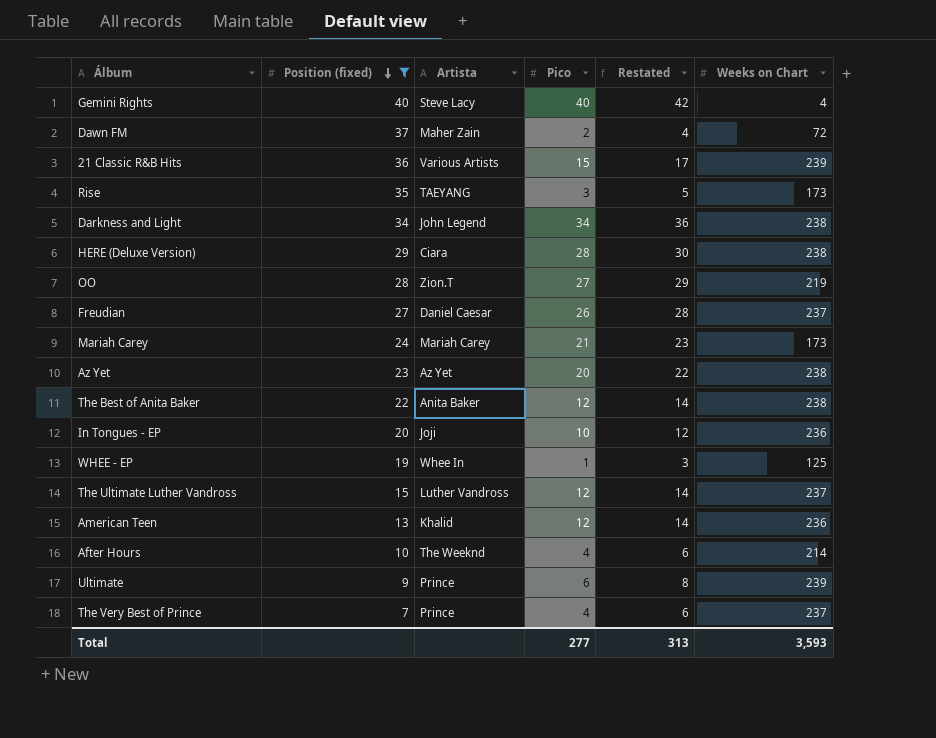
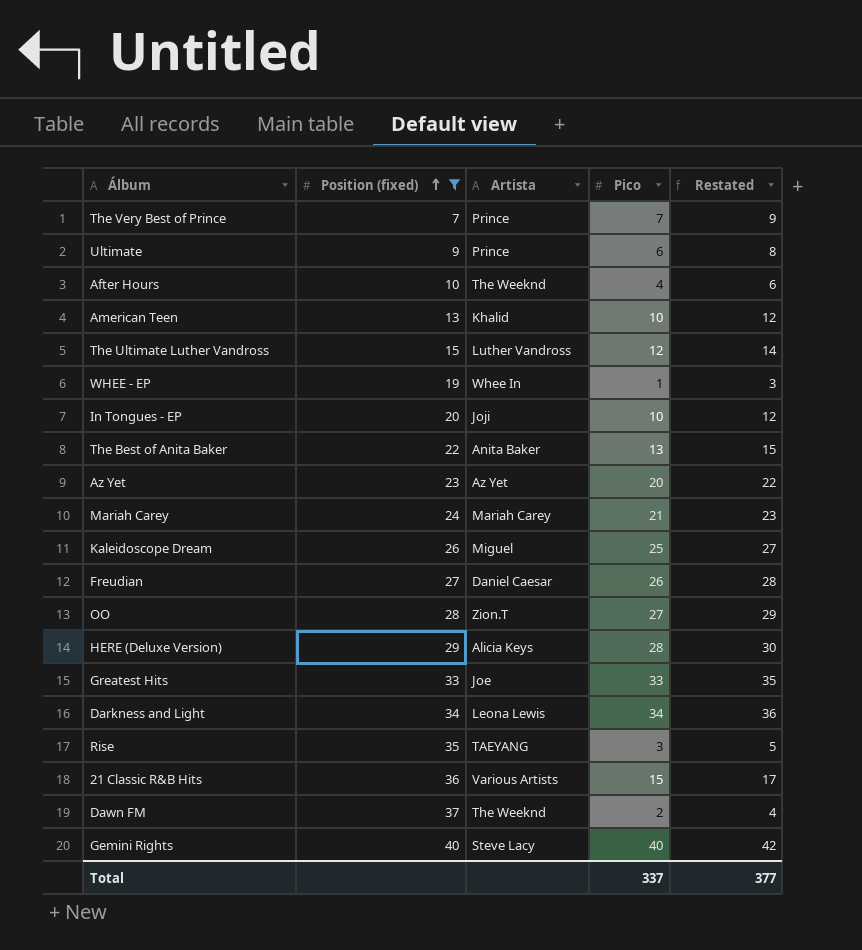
row order: Position (fixed) descending -> Position (fixed) ascending
column Weeks on Chart | position: 6 -> none
The Very Best of Prince | Pico: 4 -> 7
The Very Best of Prince | Restated: 6 -> 9
American Teen | Pico: 12 -> 10
American Teen | Restated: 14 -> 12
The Best of Anita Baker | Pico: 12 -> 13
The Best of Anita Baker | Restated: 14 -> 15
row Kaleidoscope Dream: none -> 26 | Miguel | 25 | 27
HERE (Deluxe Version) | Artista: Ciara -> Alicia Keys
row Greatest Hits: none -> 33 | Joe | 33 | 35
Darkness and Light | Artista: John Legend -> Leona Lewis
Dawn FM | Artista: Maher Zain -> The Weeknd
Total | Pico: 277 -> 337
Total | Restated: 313 -> 377

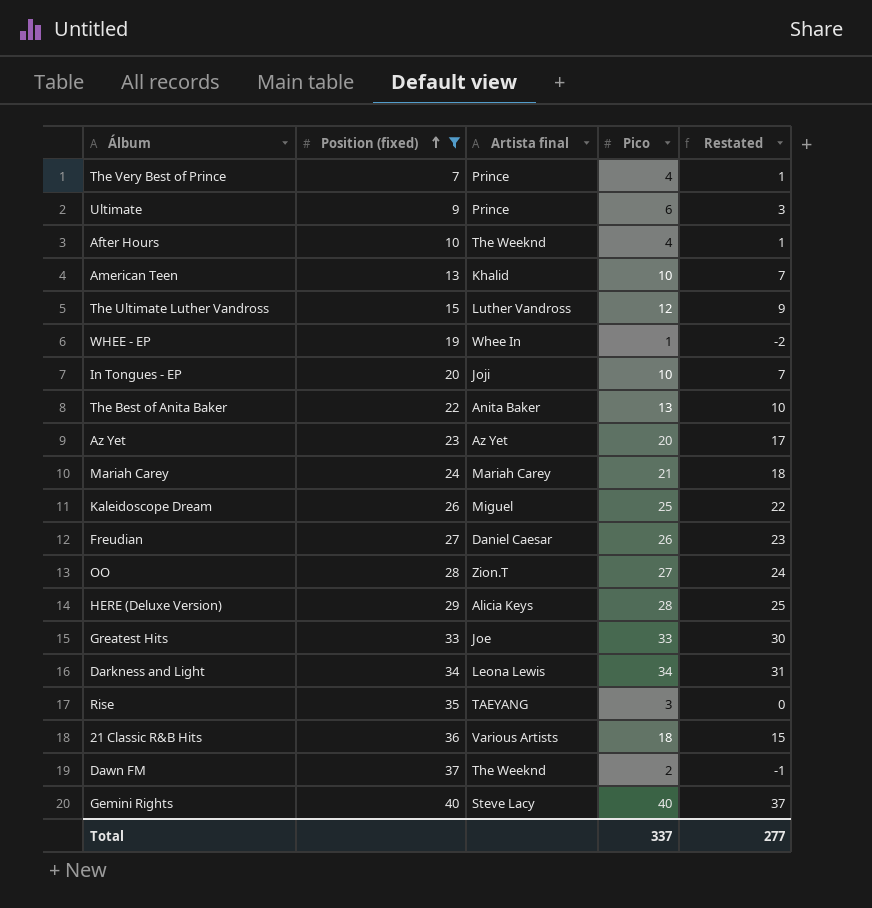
column name: Artista -> Artista final
column Restated | formula: [Pico] + 2 -> [Pico] - 3
The Very Best of Prince | Pico: 7 -> 4
21 Classic R&B Hits | Pico: 15 -> 18
Total | Restated: 377 -> 277

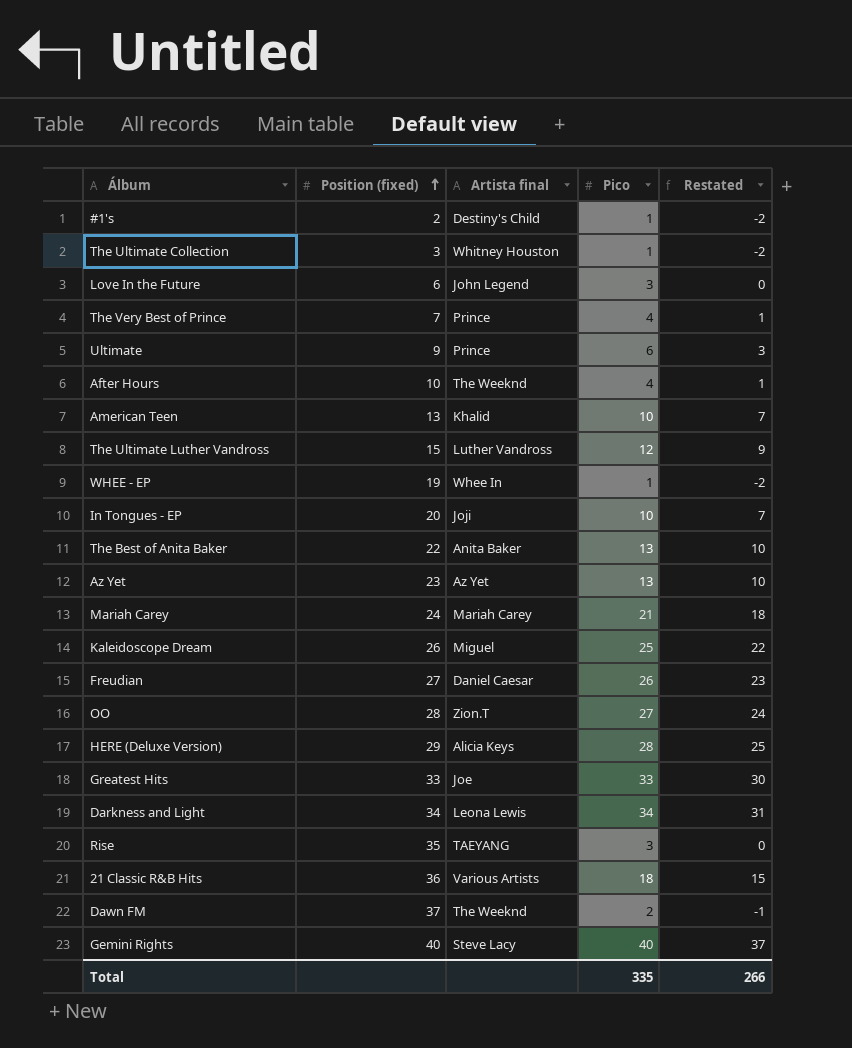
filter: Position (fixed) >= 7 -> none
Az Yet | Pico: 20 -> 13
Az Yet | Restated: 17 -> 10
Total | Pico: 337 -> 335
Total | Restated: 277 -> 266

